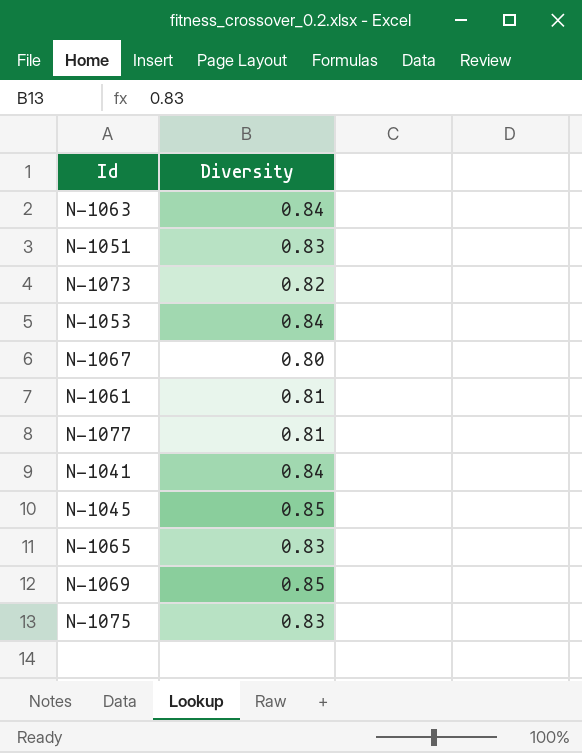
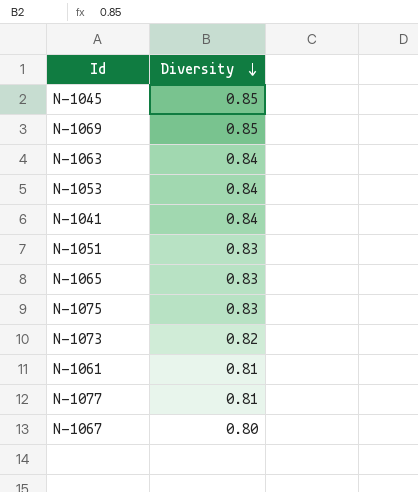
row order: none -> Diversity descending

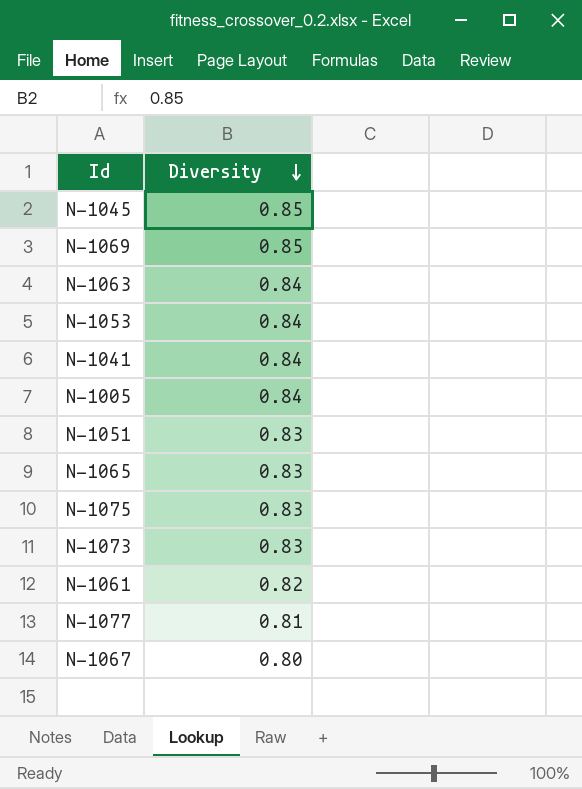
row N-1005: none -> 0.84
N-1073 | Diversity: 0.82 -> 0.83
N-1061 | Diversity: 0.81 -> 0.82

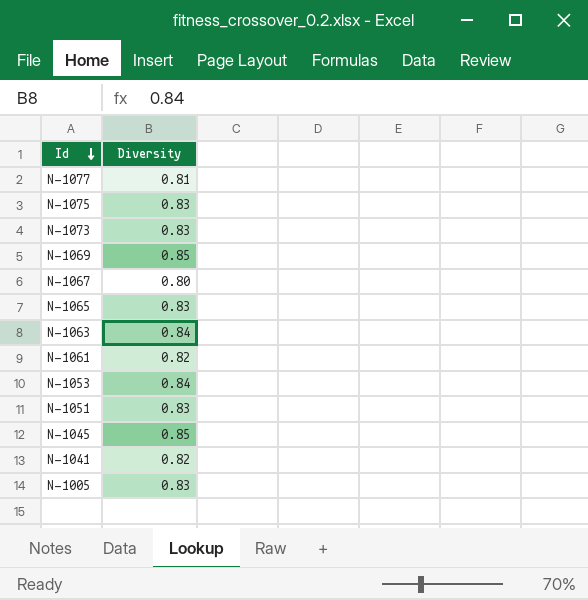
row order: Diversity descending -> Id descending
N-1041 | Diversity: 0.84 -> 0.82
N-1005 | Diversity: 0.84 -> 0.83

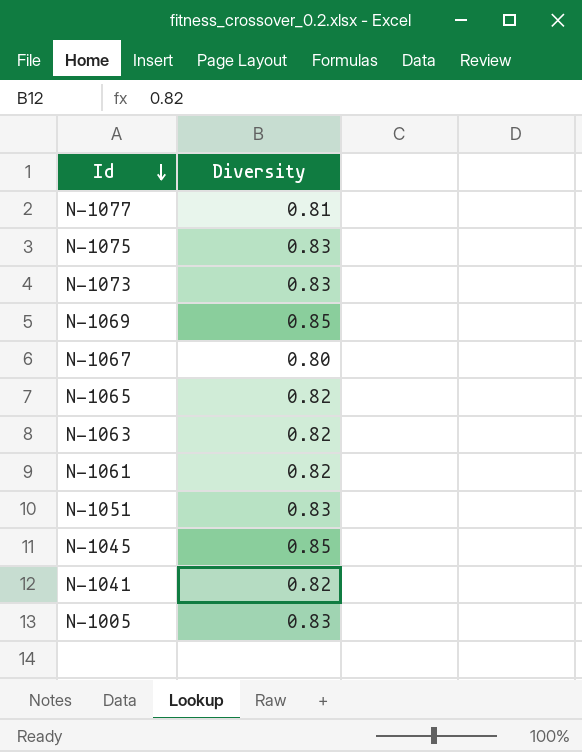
row N-1053: 0.84 -> none
N-1065 | Diversity: 0.83 -> 0.82
N-1063 | Diversity: 0.84 -> 0.82

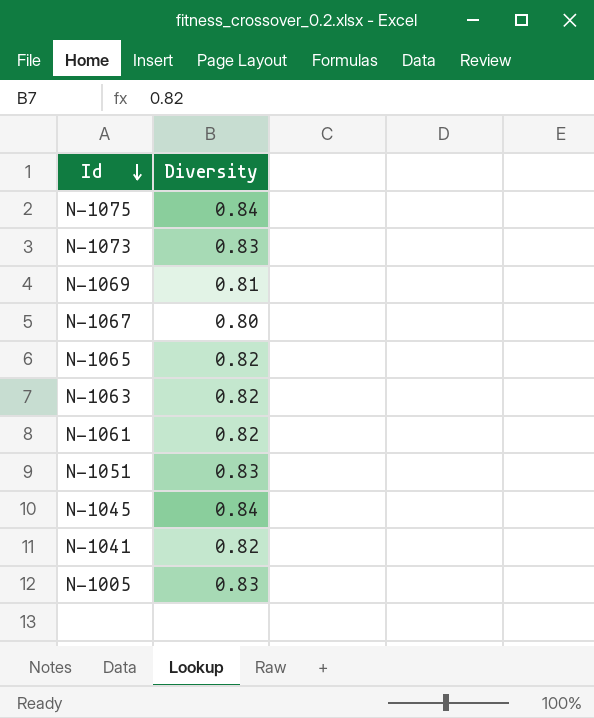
row N-1077: 0.81 -> none
N-1075 | Diversity: 0.83 -> 0.84
N-1069 | Diversity: 0.85 -> 0.81
N-1045 | Diversity: 0.85 -> 0.84

